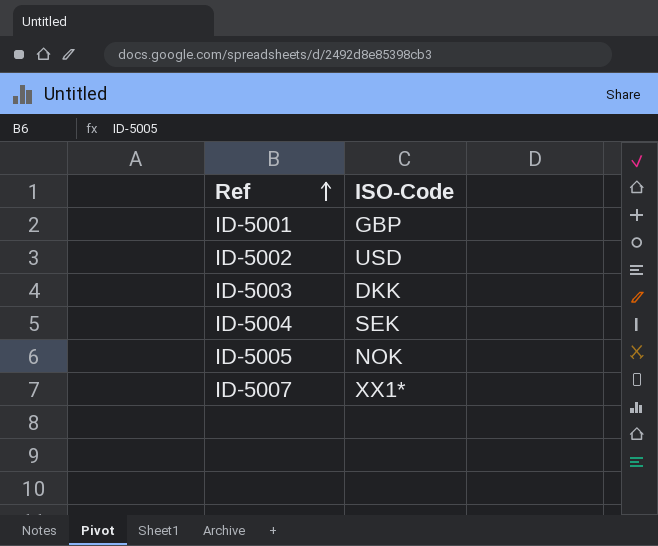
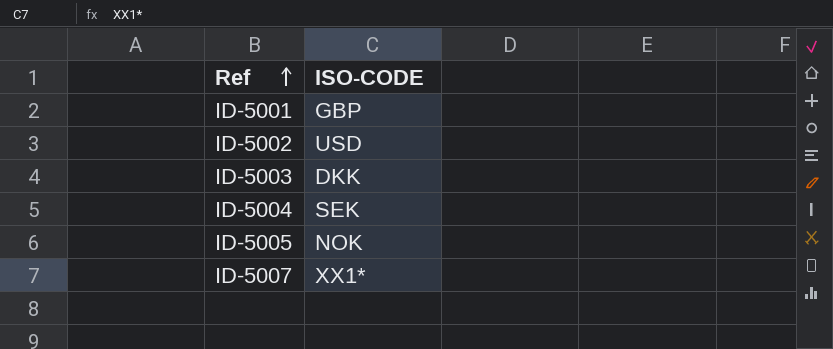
column name: ISO-Code -> ISO-CODE

